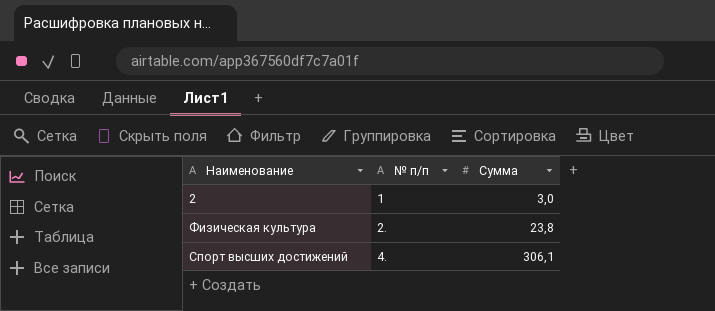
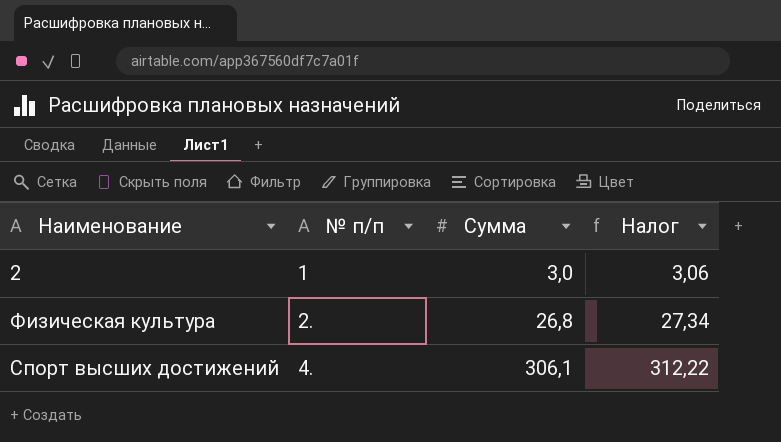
column Налог | formula: none -> [Сумма] * 1,02
Физическая культура | Сумма: 23,8 -> 26,8

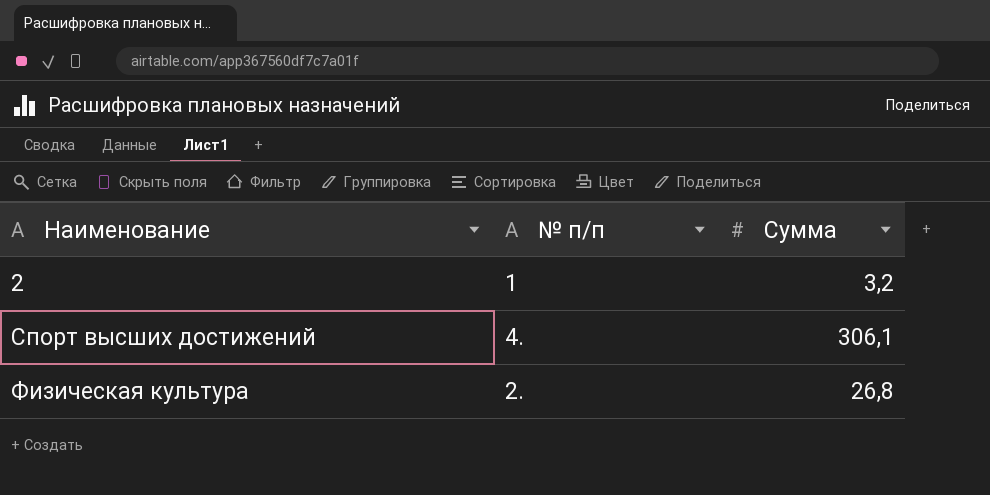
row order: № п/п ascending -> Наименование ascending
column Налог | formula: [Сумма] * 1,02 -> none
2 | Сумма: 3,0 -> 3,2

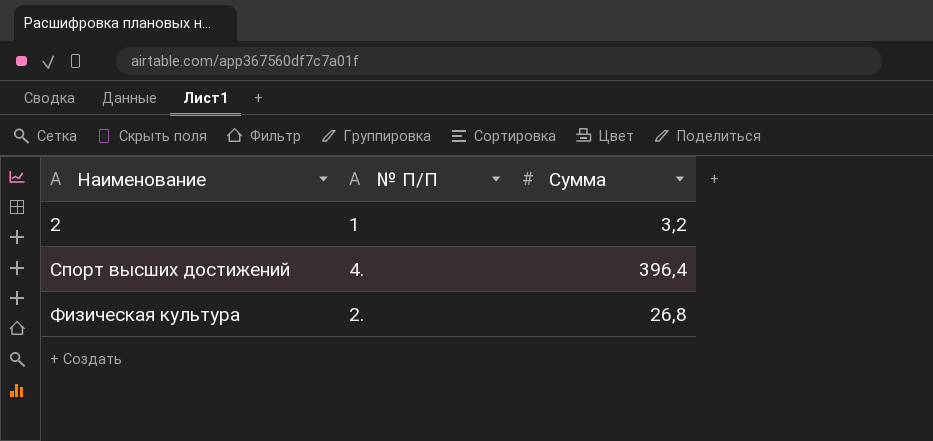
column name: № п/п -> № П/П
Спорт высших достижений | Сумма: 306,1 -> 396,4

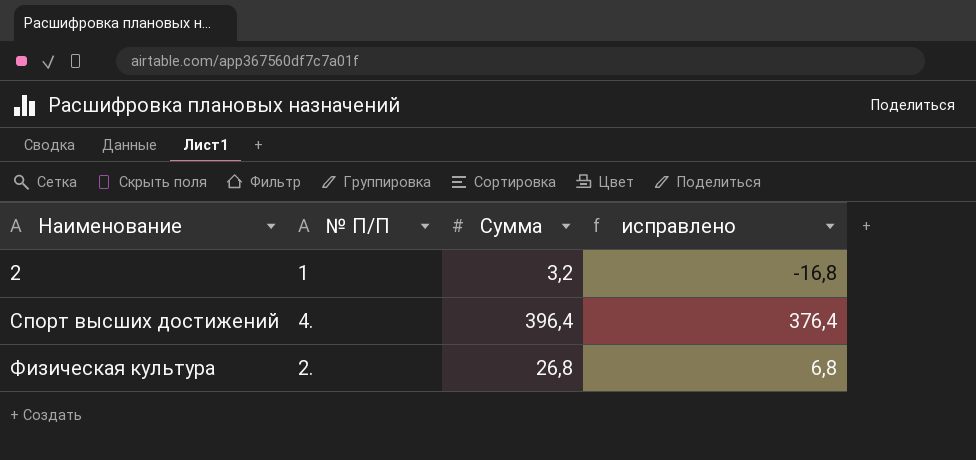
column исправлено | formula: none -> [Сумма] - 20

